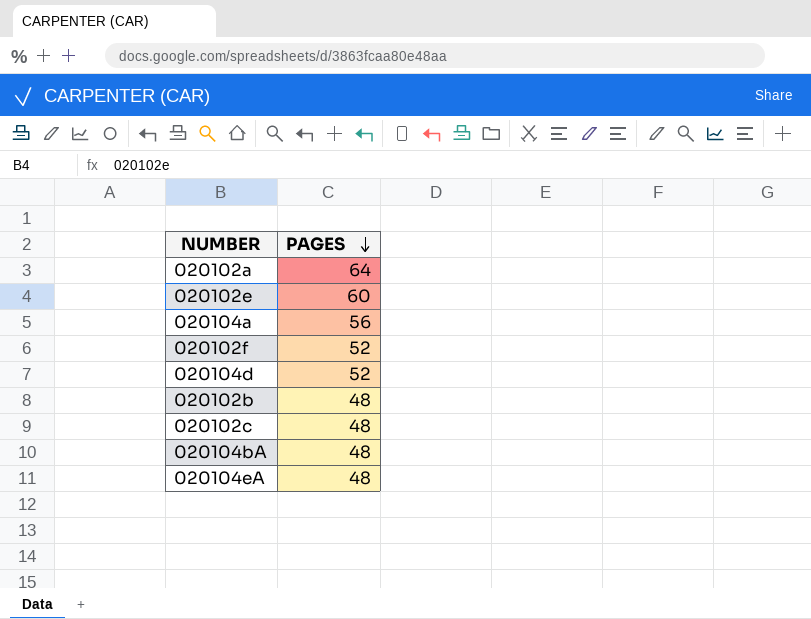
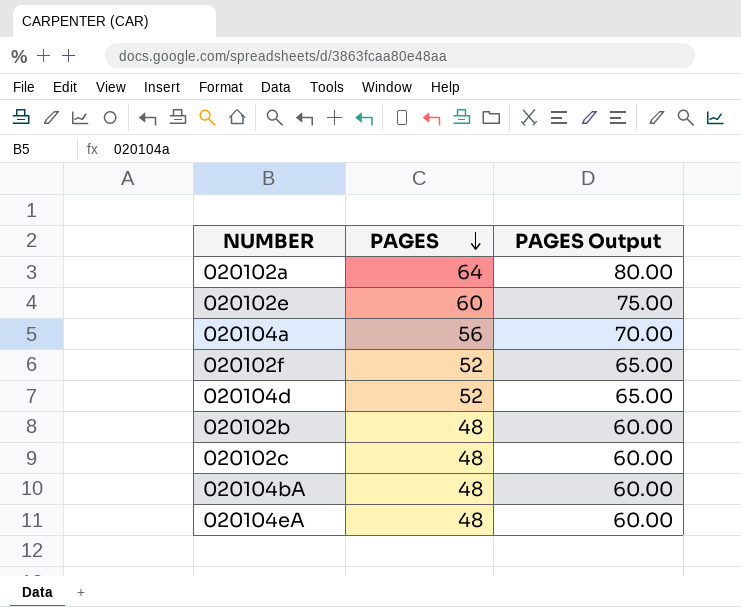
column PAGES Output | formula: none -> [PAGES] * 1.25

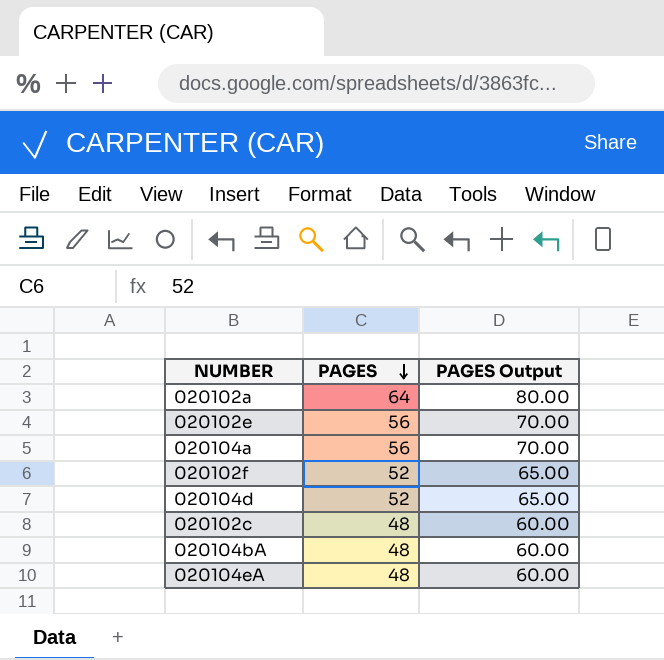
row 020102b: 48 | 60.00 -> none
020102e | PAGES: 60 -> 56
020102e | PAGES Output: 75.00 -> 70.00

